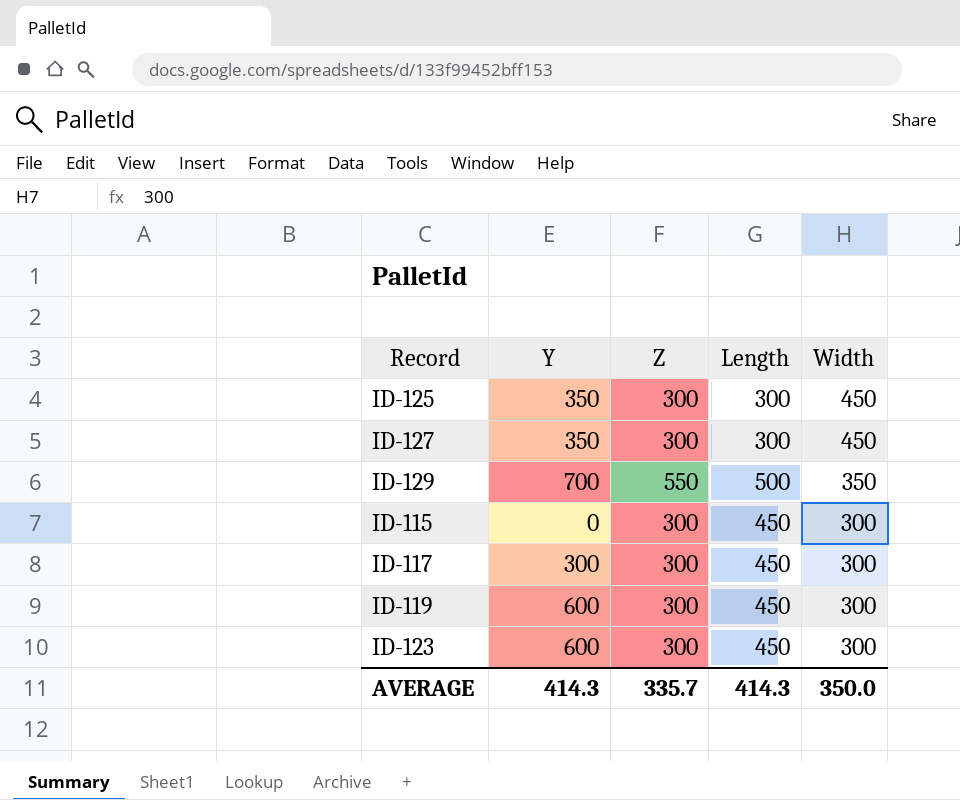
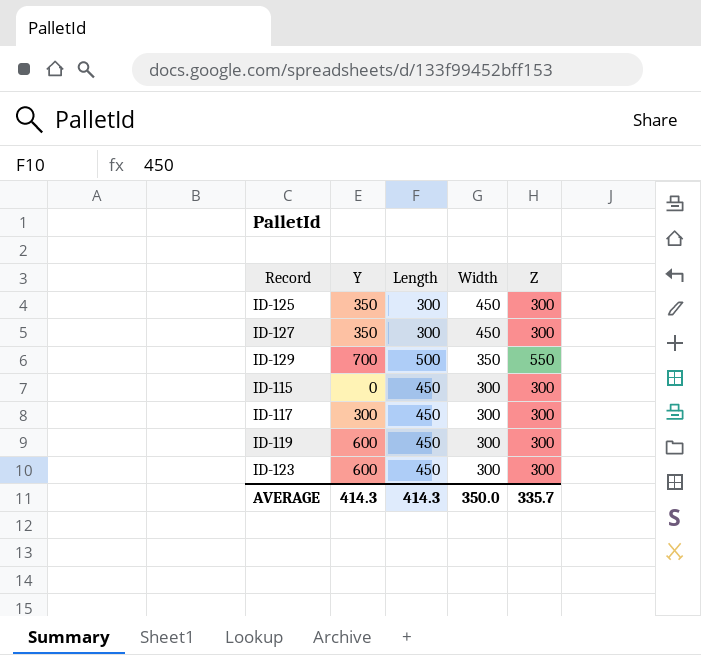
column Z | position: 3 -> 5

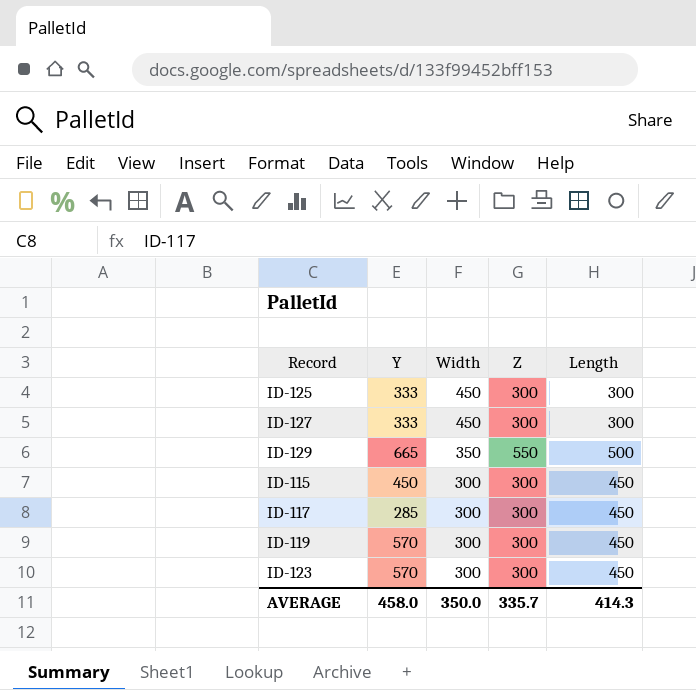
column Length | position: 3 -> 5
ID-125 | Y: 350 -> 333
ID-127 | Y: 350 -> 333
ID-129 | Y: 700 -> 665
ID-115 | Y: 0 -> 450
ID-117 | Y: 300 -> 285
ID-119 | Y: 600 -> 570
ID-123 | Y: 600 -> 570
AVERAGE | Y: 414.3 -> 458.0

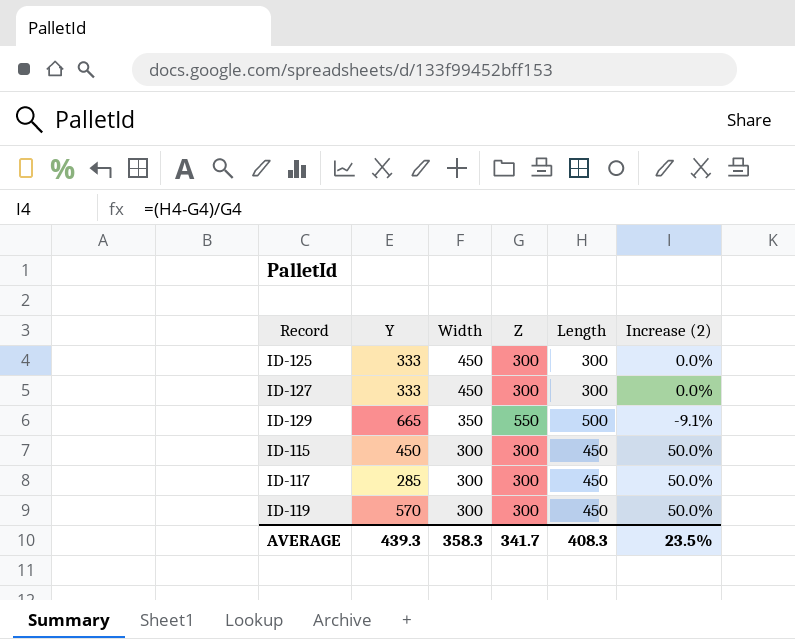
column Increase (2) | formula: none -> ([Length] - [Z]) / [Z]
row ID-123: 570 | 300 | 300 | 450 -> none
AVERAGE | Y: 458.0 -> 439.3
AVERAGE | Width: 350.0 -> 358.3
AVERAGE | Z: 335.7 -> 341.7
AVERAGE | Length: 414.3 -> 408.3

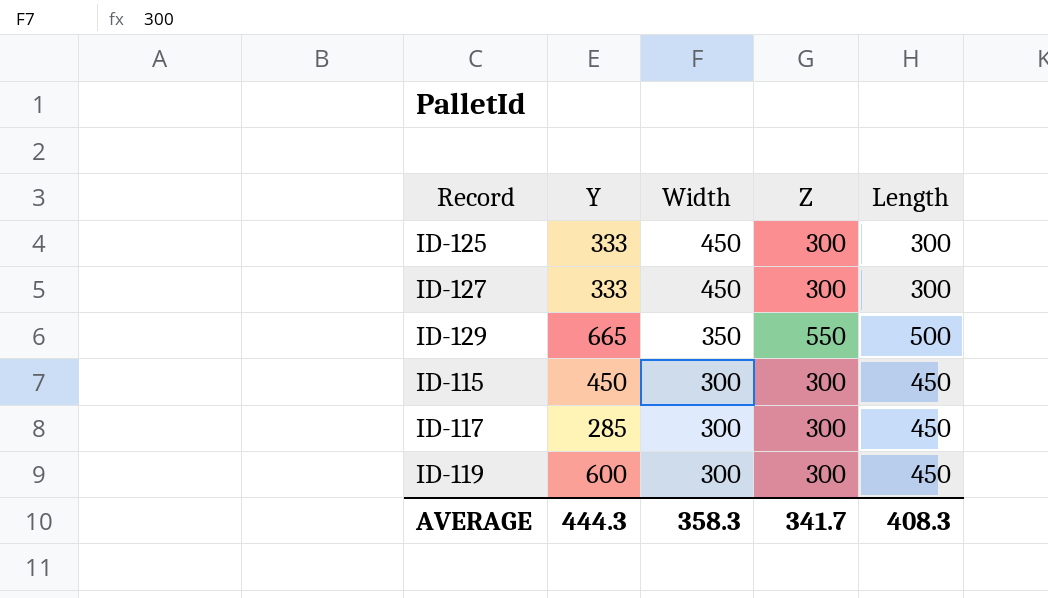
column Increase (2) | formula: ([Length] - [Z]) / [Z] -> none
ID-119 | Y: 570 -> 600
AVERAGE | Y: 439.3 -> 444.3

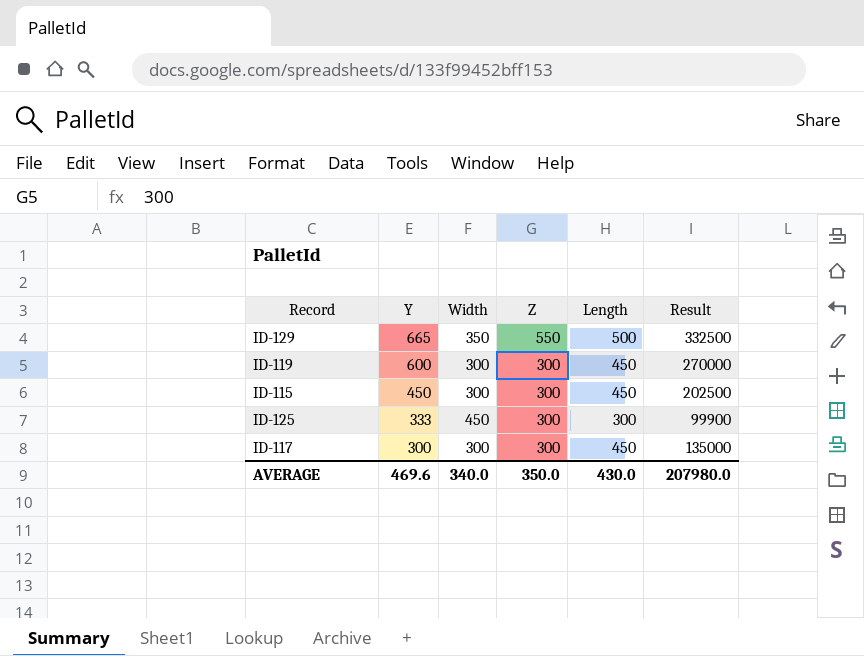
row order: Width descending -> Y descending
column Result | formula: none -> [Y] * [Length]
row ID-127: 333 | 450 | 300 | 300 -> none
ID-117 | Y: 285 -> 300
AVERAGE | Y: 444.3 -> 469.6
AVERAGE | Width: 358.3 -> 340.0
AVERAGE | Z: 341.7 -> 350.0
AVERAGE | Length: 408.3 -> 430.0

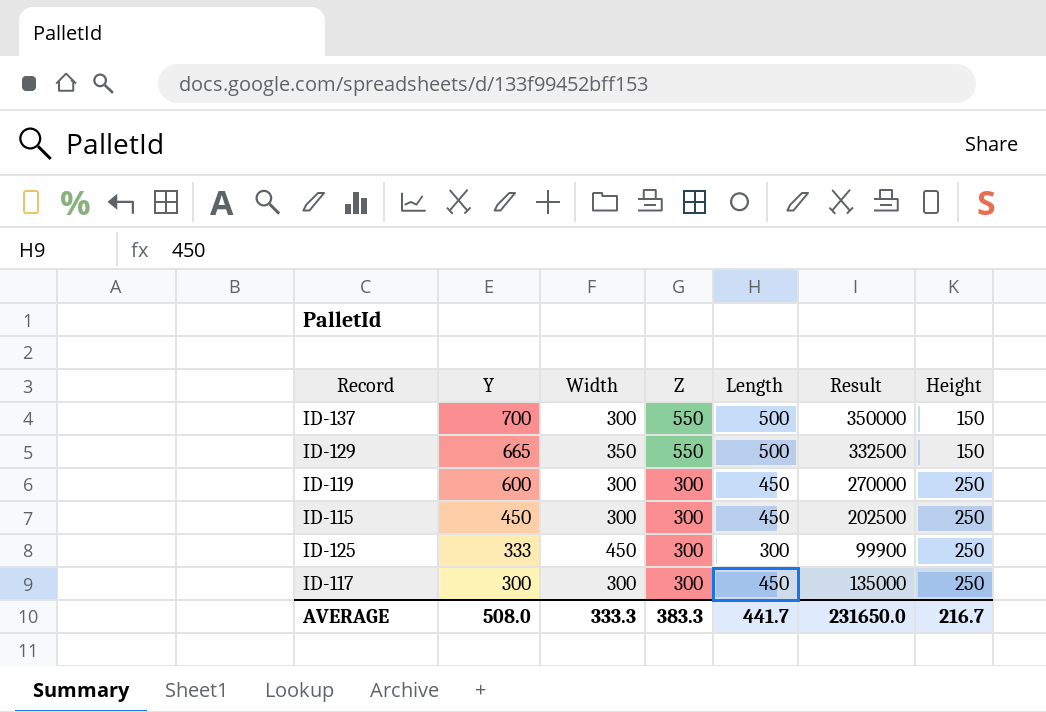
column Height | position: none -> 7
row ID-137: none -> 700 | 300 | 550 | 500 | 350000 | 150
AVERAGE | Y: 469.6 -> 508.0
AVERAGE | Width: 340.0 -> 333.3
AVERAGE | Z: 350.0 -> 383.3
AVERAGE | Length: 430.0 -> 441.7
AVERAGE | Result: 207980.0 -> 231650.0

